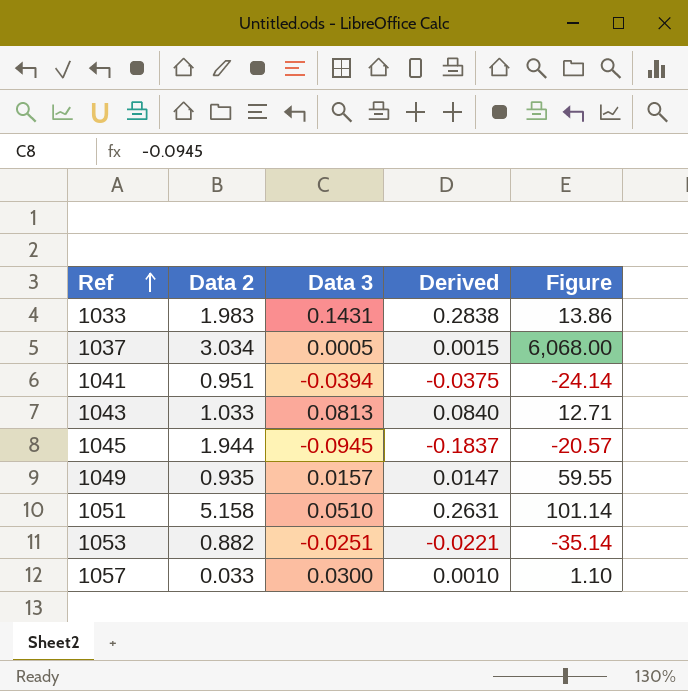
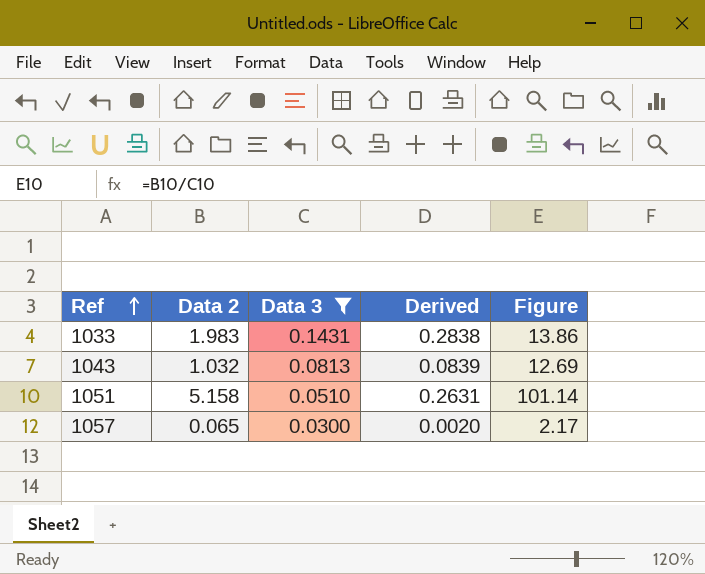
filter: none -> Data 3 >= 0.0300
1043 | Data 2: 1.033 -> 1.032
1043 | Derived: 0.0840 -> 0.0839
1043 | Figure: 12.71 -> 12.69
1057 | Data 2: 0.033 -> 0.065
1057 | Derived: 0.0010 -> 0.0020
1057 | Figure: 1.10 -> 2.17

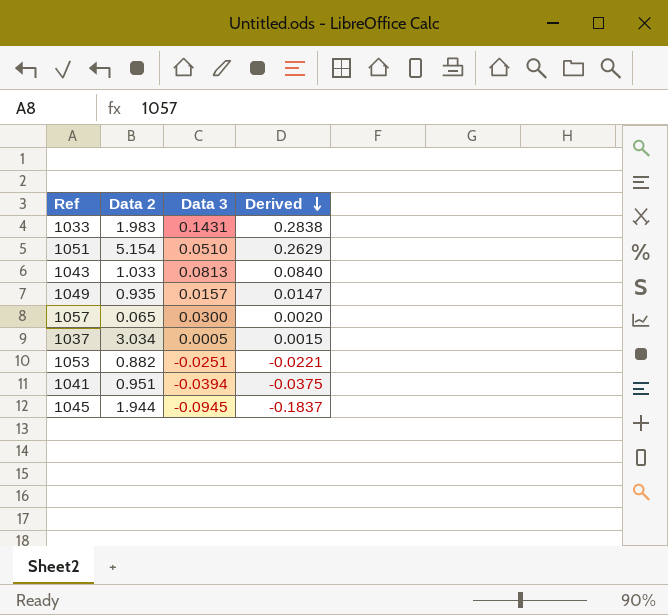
filter: Data 3 >= 0.0300 -> none
row order: Ref ascending -> Derived descending
column Figure | formula: [Data 2] / [Data 3] -> none
1051 | Data 2: 5.158 -> 5.154
1051 | Derived: 0.2631 -> 0.2629
1043 | Data 2: 1.032 -> 1.033
1043 | Derived: 0.0839 -> 0.0840

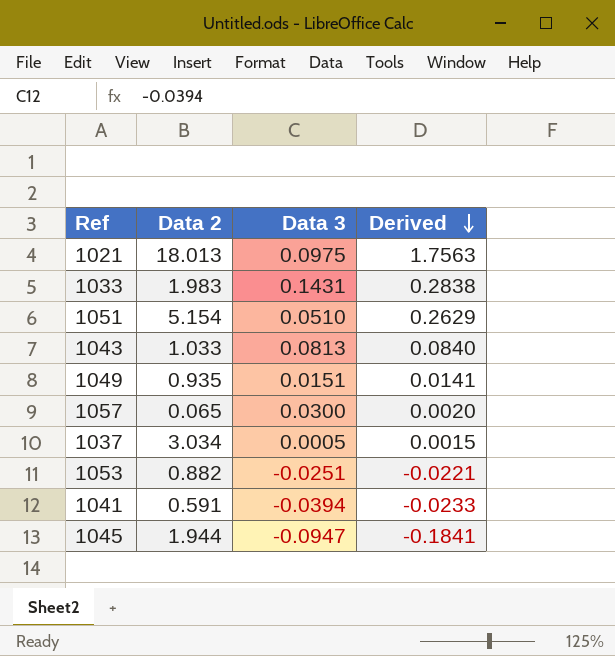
row 1021: none -> 18.013 | 0.0975 | 1.7563
1049 | Data 3: 0.0157 -> 0.0151
1049 | Derived: 0.0147 -> 0.0141
1041 | Data 2: 0.951 -> 0.591
1041 | Derived: -0.0375 -> -0.0233
1045 | Data 3: -0.0945 -> -0.0947
1045 | Derived: -0.1837 -> -0.1841

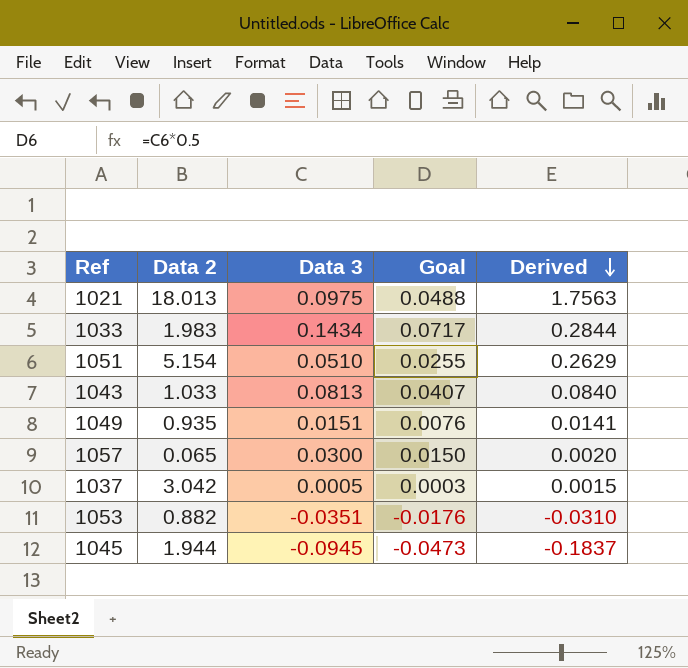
column Goal | formula: none -> [Data 3] * 0.5
row 1041: 0.591 | -0.0394 | -0.0233 -> none
1033 | Data 3: 0.1431 -> 0.1434
1033 | Derived: 0.2838 -> 0.2844
1037 | Data 2: 3.034 -> 3.042
1053 | Data 3: -0.0251 -> -0.0351
1053 | Derived: -0.0221 -> -0.0310
1045 | Data 3: -0.0947 -> -0.0945
1045 | Derived: -0.1841 -> -0.1837

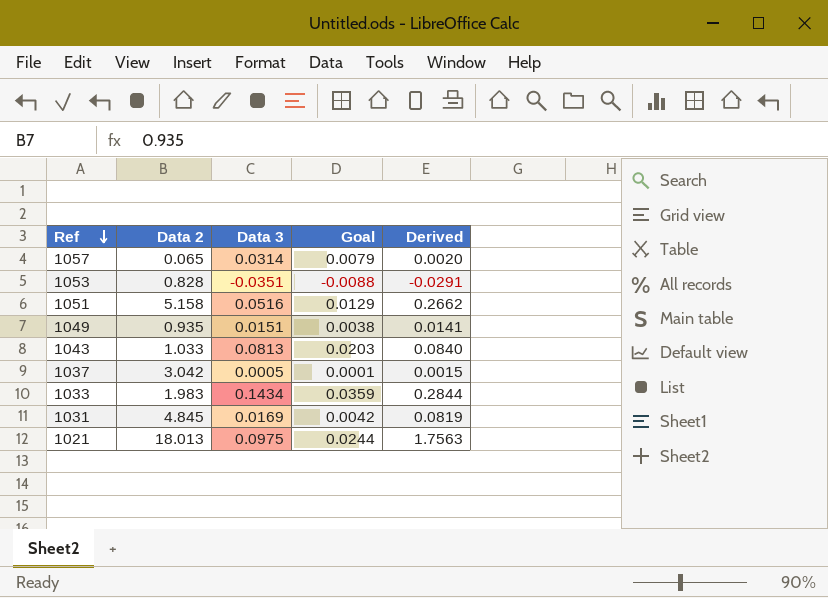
row order: Derived descending -> Ref descending
column Goal | formula: [Data 3] * 0.5 -> [Data 3] * 0.25
row 1045: 1.944 | -0.0945 | -0.0473 | -0.1837 -> none
1057 | Data 3: 0.0300 -> 0.0314
1053 | Data 2: 0.882 -> 0.828
1053 | Derived: -0.0310 -> -0.0291
1051 | Data 2: 5.154 -> 5.158
1051 | Data 3: 0.0510 -> 0.0516
1051 | Derived: 0.2629 -> 0.2662
row 1031: none -> 4.845 | 0.0169 | 0.0042 | 0.0819

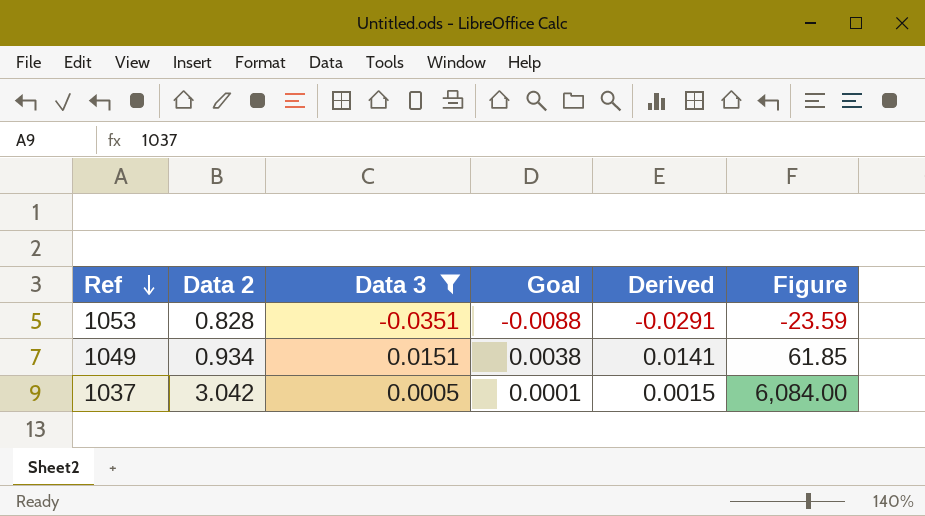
filter: none -> Data 3 <= 0.0151
column Figure | formula: none -> [Data 2] / [Data 3]
1049 | Data 2: 0.935 -> 0.934

